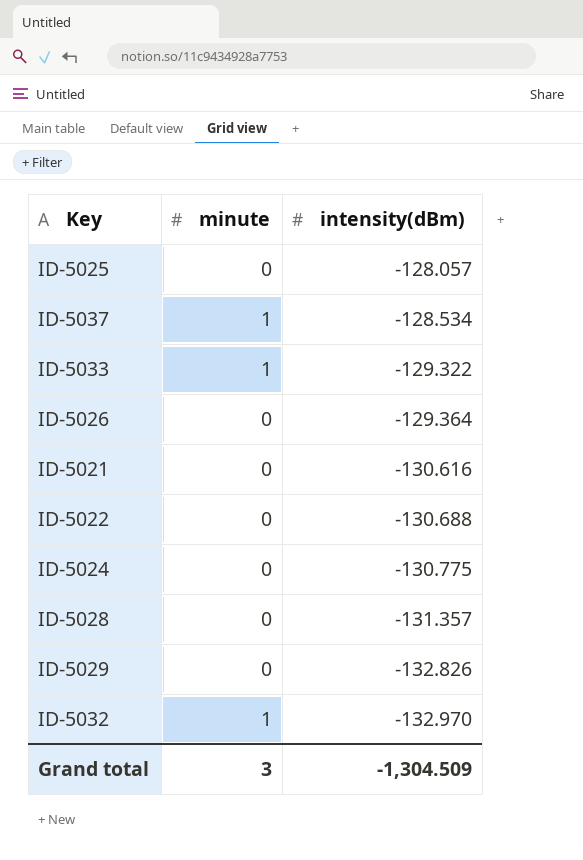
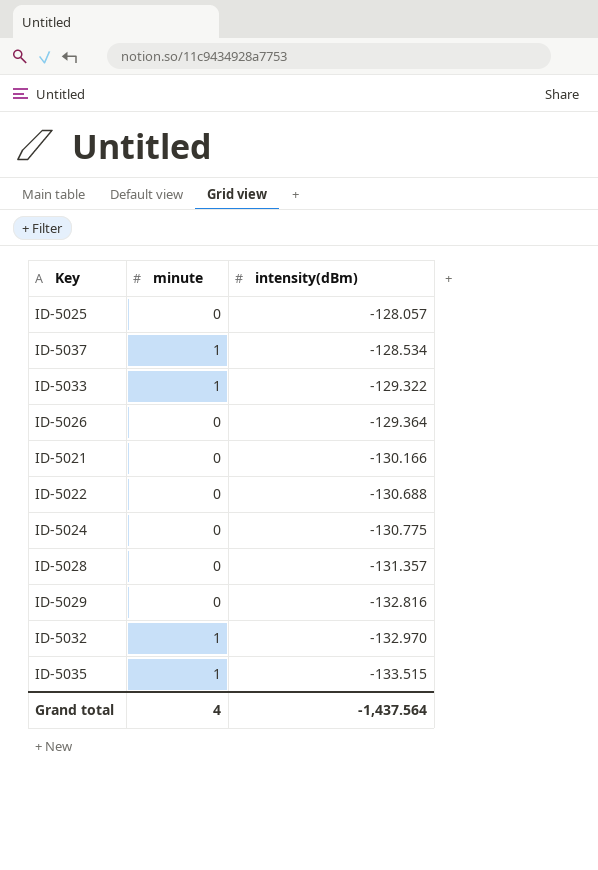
ID-5021 | intensity(dBm): -130.616 -> -130.166
ID-5029 | intensity(dBm): -132.826 -> -132.816
row ID-5035: none -> 1 | -133.515
Grand total | minute: 3 -> 4
Grand total | intensity(dBm): -1,304.509 -> -1,437.564

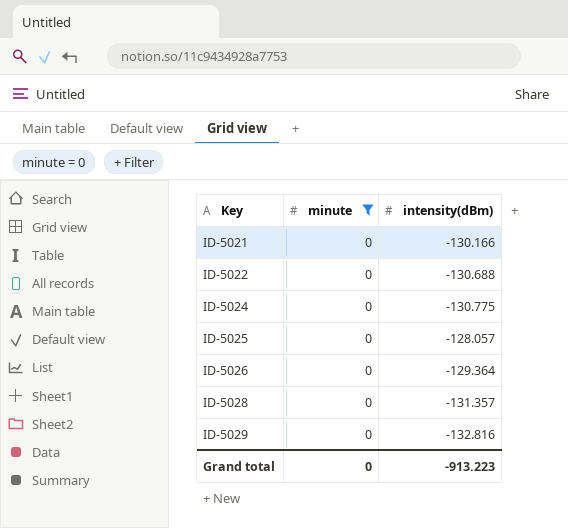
filter: none -> minute = 0
row order: intensity(dBm) descending -> Key ascending
Grand total | minute: 4 -> 0
Grand total | intensity(dBm): -1,437.564 -> -913.223

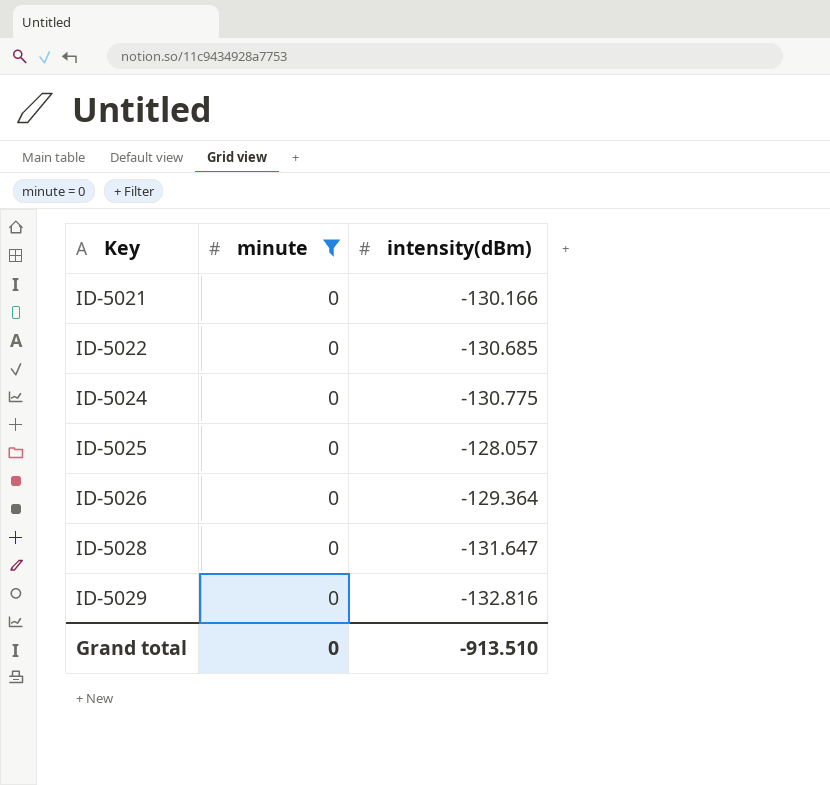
ID-5022 | intensity(dBm): -130.688 -> -130.685
ID-5028 | intensity(dBm): -131.357 -> -131.647
Grand total | intensity(dBm): -913.223 -> -913.510

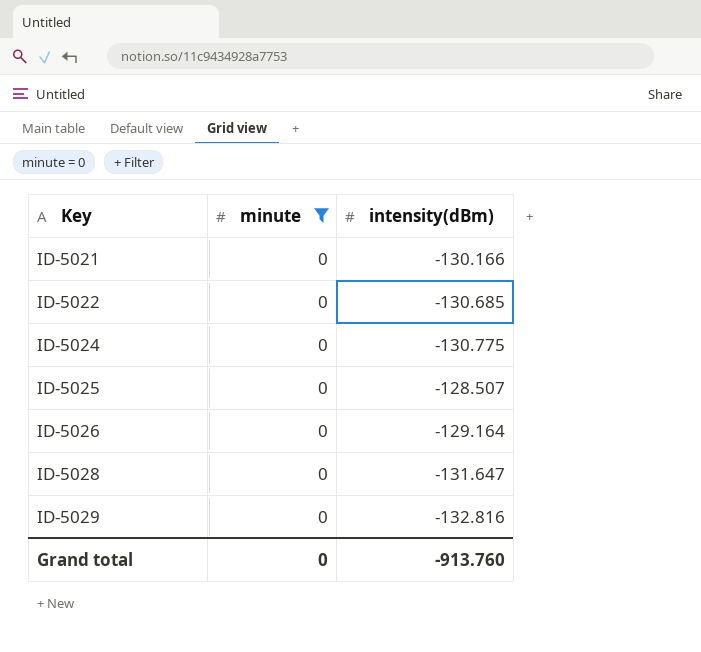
ID-5025 | intensity(dBm): -128.057 -> -128.507
ID-5026 | intensity(dBm): -129.364 -> -129.164
Grand total | intensity(dBm): -913.510 -> -913.760

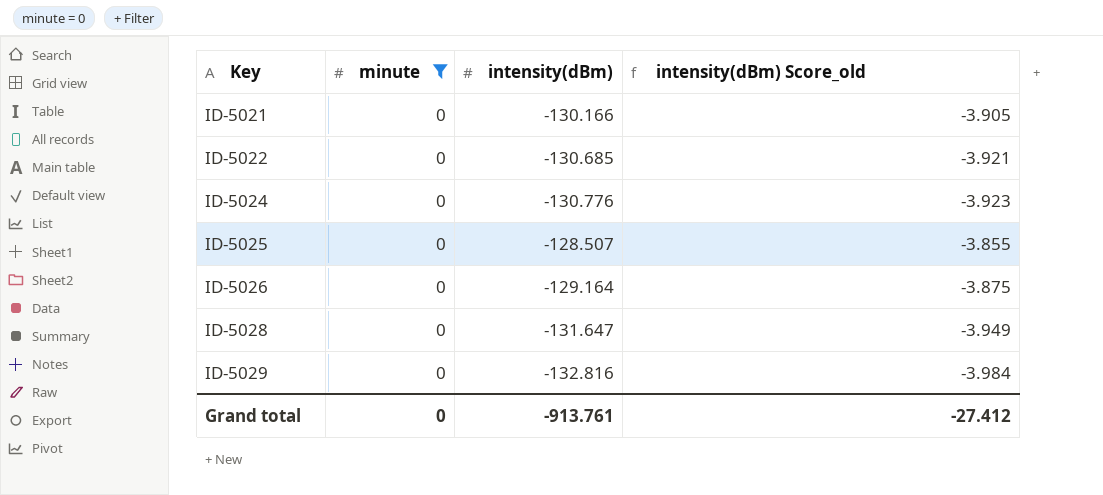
column intensity(dBm) Score_old | formula: none -> [intensity(dBm)] * 0.03
ID-5024 | intensity(dBm): -130.775 -> -130.776
Grand total | intensity(dBm): -913.760 -> -913.761

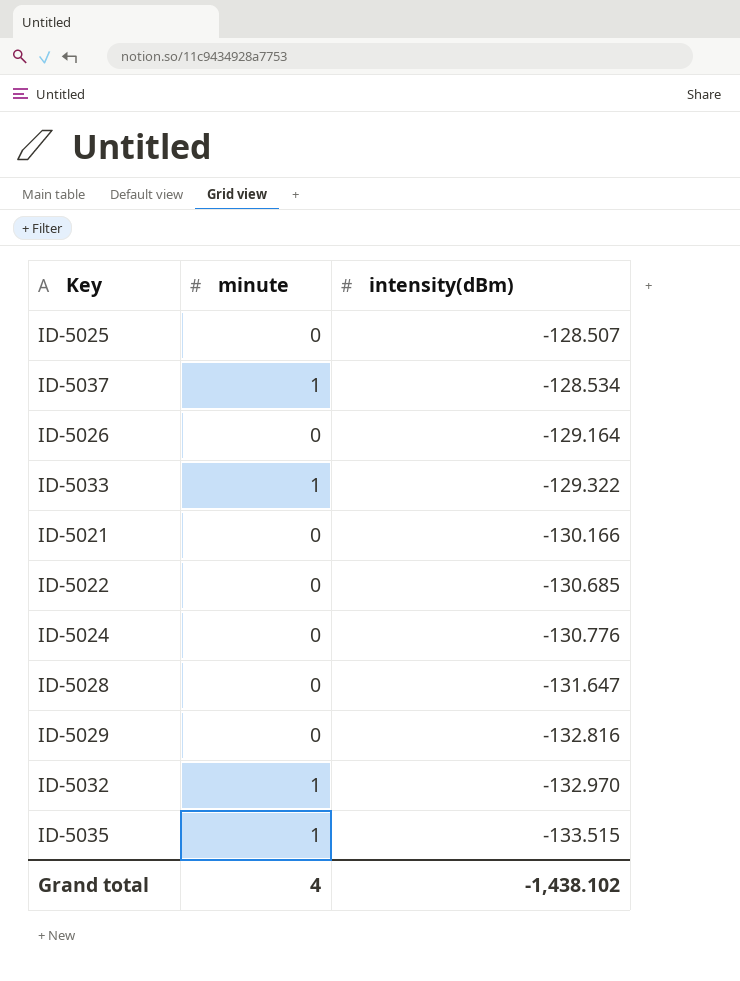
filter: minute = 0 -> none
row order: Key ascending -> intensity(dBm) descending
column intensity(dBm) Score_old | formula: [intensity(dBm)] * 0.03 -> none
Grand total | minute: 0 -> 4
Grand total | intensity(dBm): -913.761 -> -1,438.102

